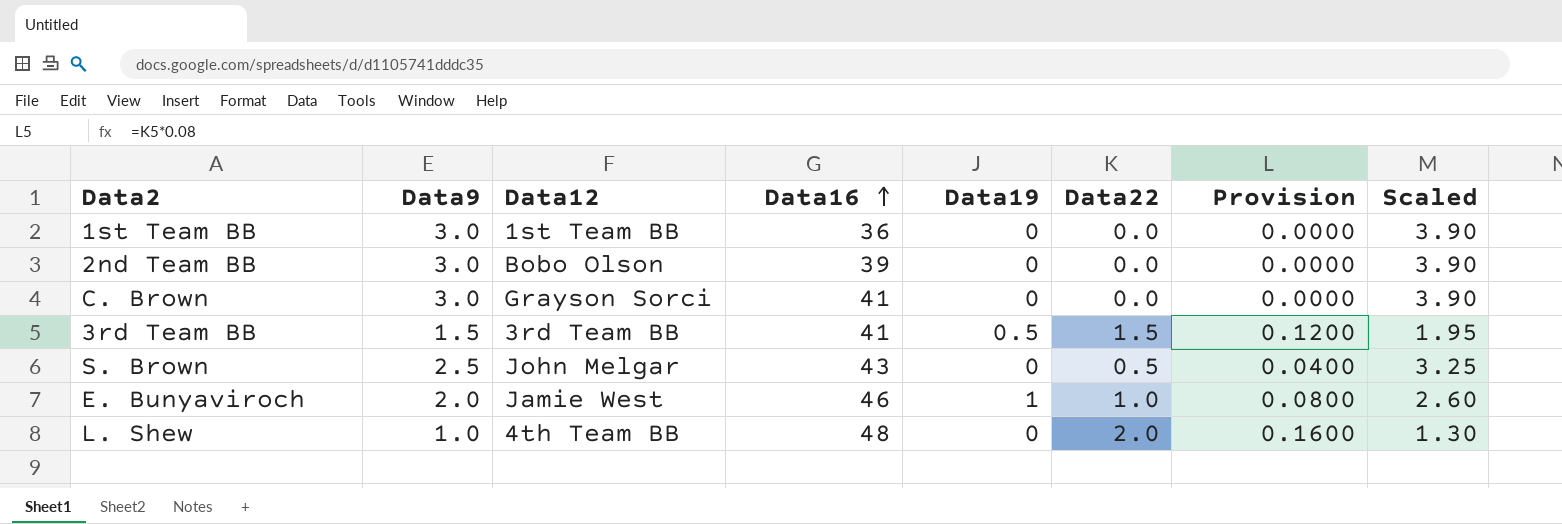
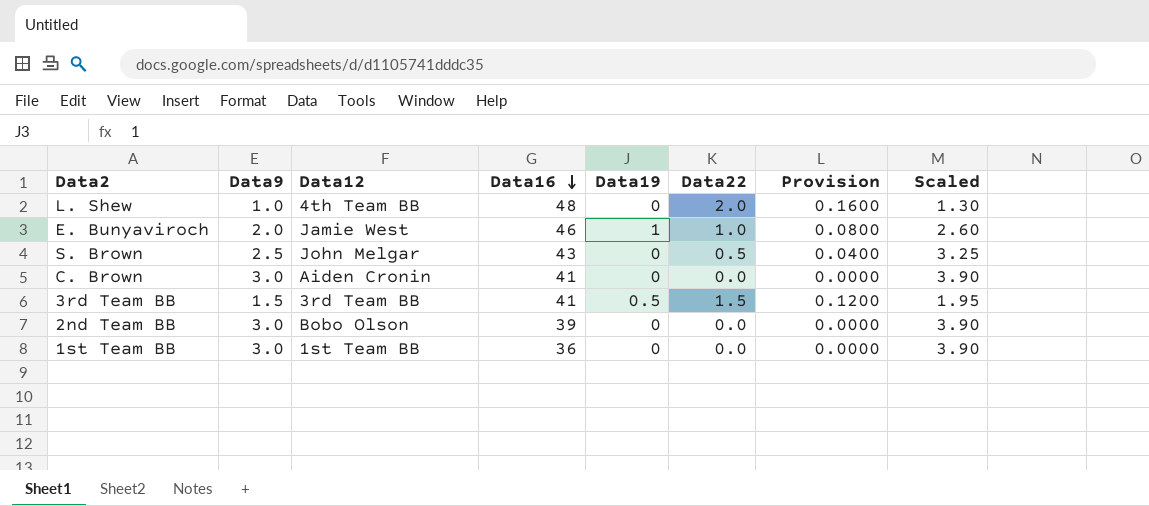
row order: Data16 ascending -> Data16 descending
C. Brown | Data12: Grayson Sorci -> Aiden Cronin

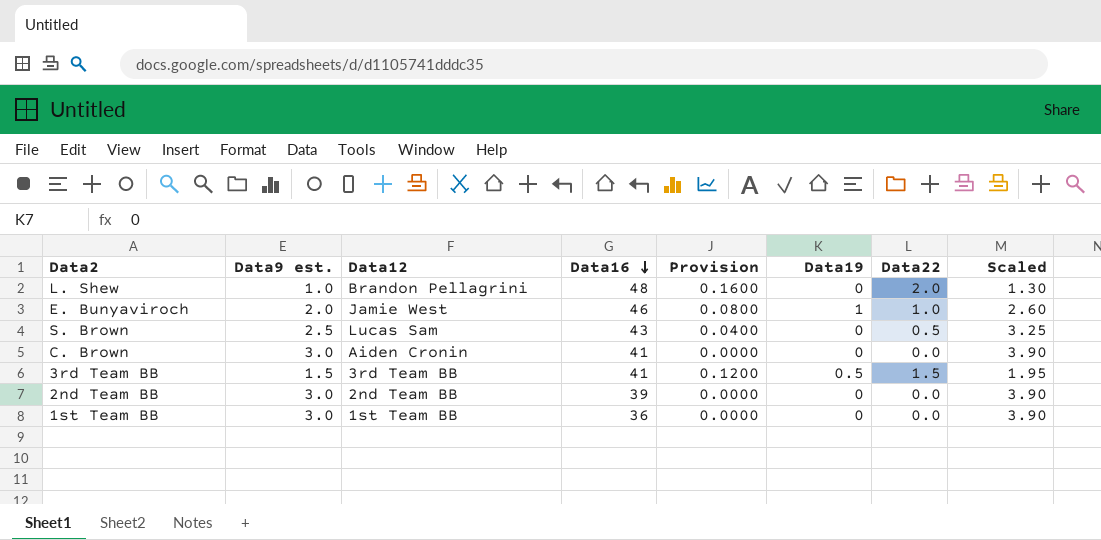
column name: Data9 -> Data9 est.
column Provision | position: 7 -> 5
L. Shew | Data12: 4th Team BB -> Brandon Pellagrini
S. Brown | Data12: John Melgar -> Lucas Sam
2nd Team BB | Data12: Bobo Olson -> 2nd Team BB

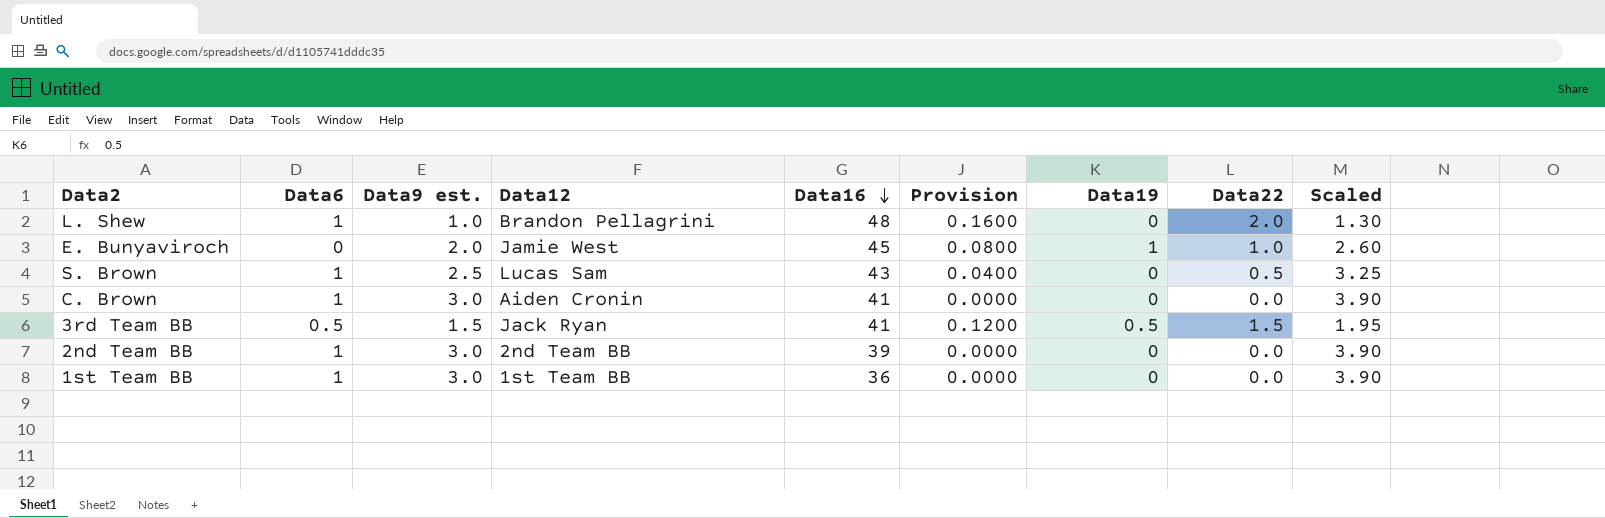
column Data6 | position: none -> 2
E. Bunyaviroch | Data16: 46 -> 45
3rd Team BB | Data12: 3rd Team BB -> Jack Ryan

